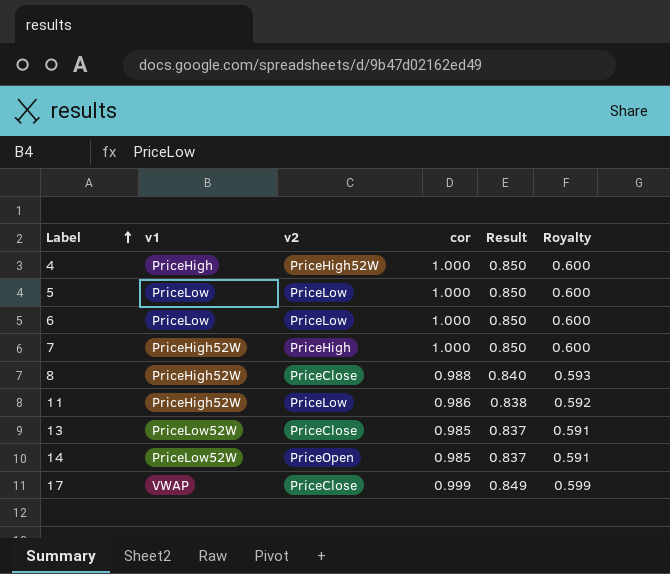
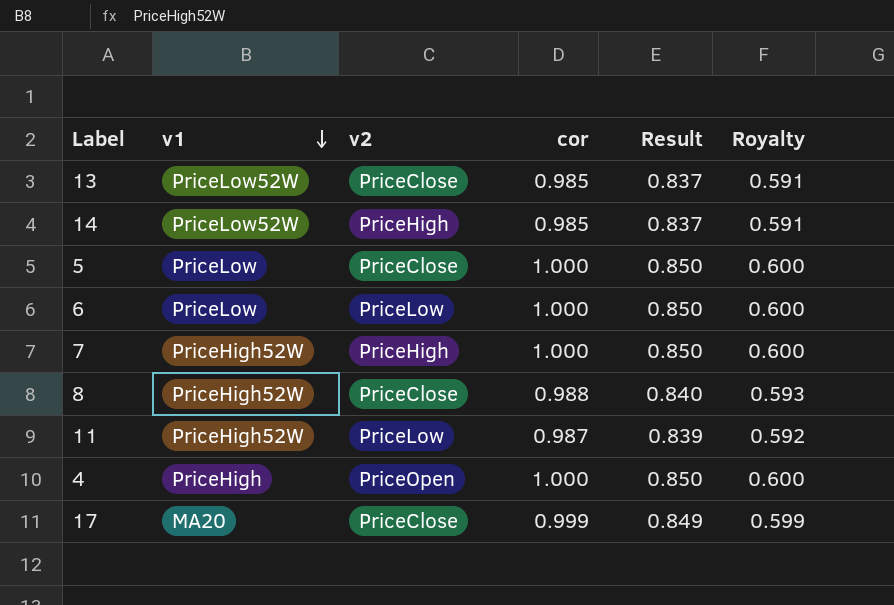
row order: Label ascending -> v1 descending
14 | v2: PriceOpen -> PriceHigh
5 | v2: PriceLow -> PriceClose
11 | cor: 0.986 -> 0.987
11 | Result: 0.838 -> 0.839
4 | v2: PriceHigh52W -> PriceOpen
17 | v1: VWAP -> MA20

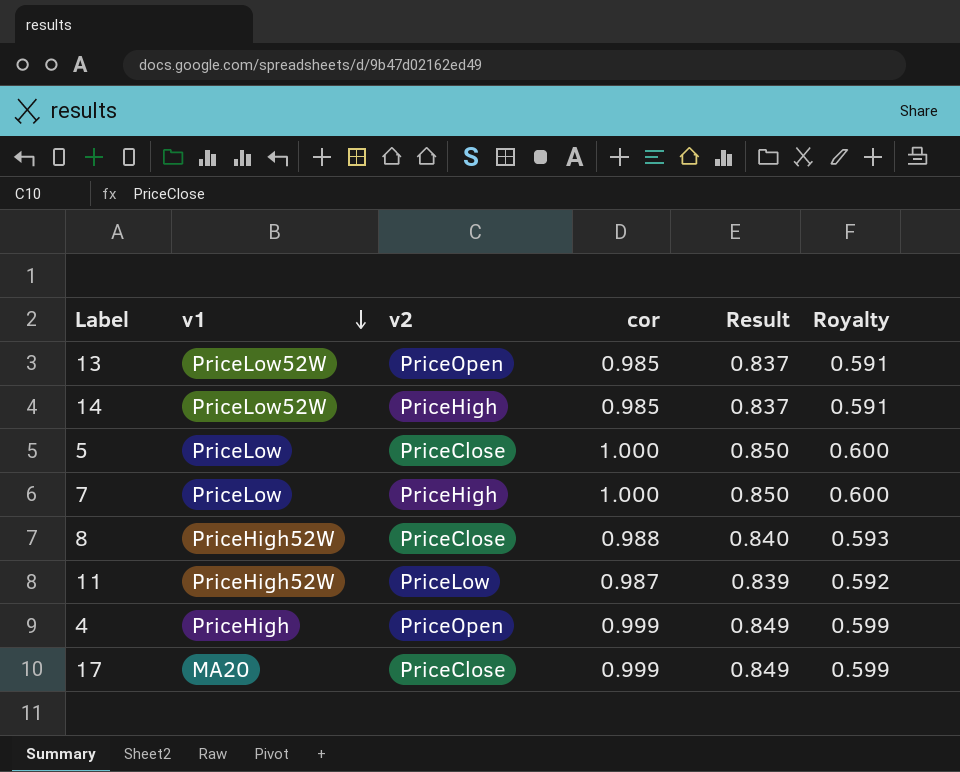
row 6: PriceLow | PriceLow | 1.000 | 0.850 | 0.600 -> none
13 | v2: PriceClose -> PriceOpen
7 | v1: PriceHigh52W -> PriceLow
4 | cor: 1.000 -> 0.999
4 | Result: 0.850 -> 0.849
4 | Royalty: 0.600 -> 0.599

